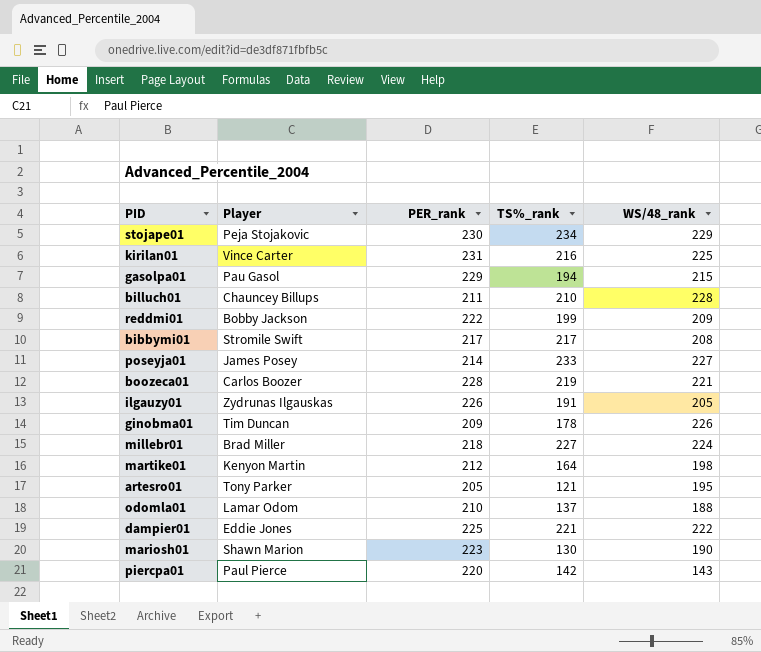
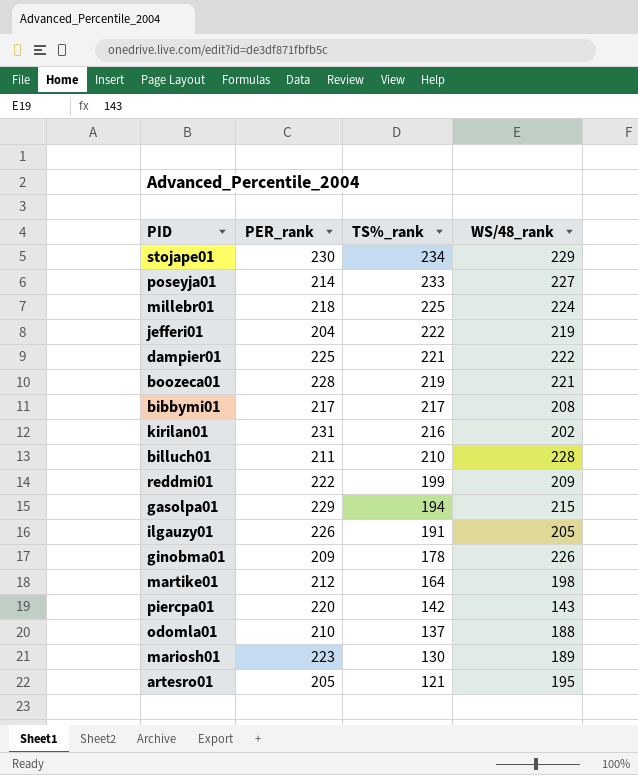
row order: none -> TS%_rank descending
column Player | position: 2 -> none
millebr01 | TS%_rank: 227 -> 225
row jefferi01: none -> 204 | 222 | 219
kirilan01 | WS/48_rank: 225 -> 202
mariosh01 | WS/48_rank: 190 -> 189

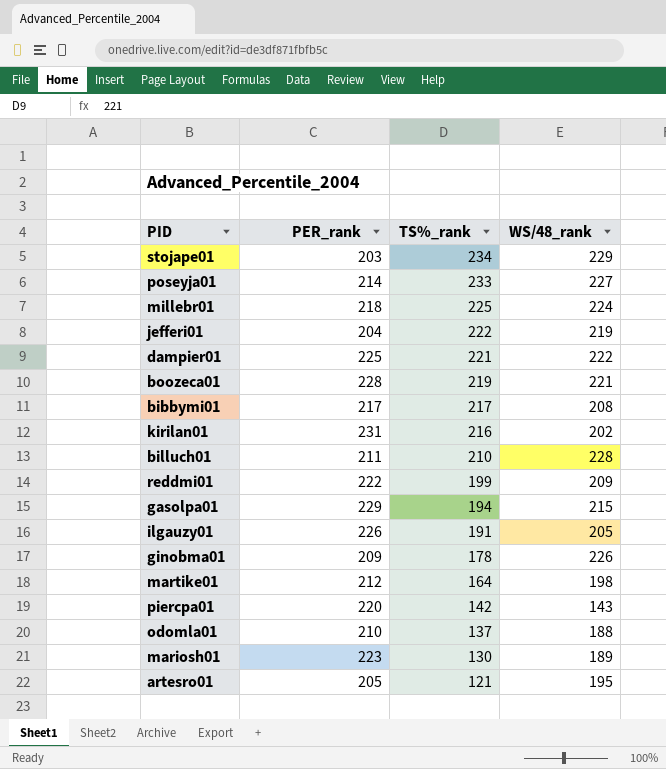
stojape01 | PER_rank: 230 -> 203

